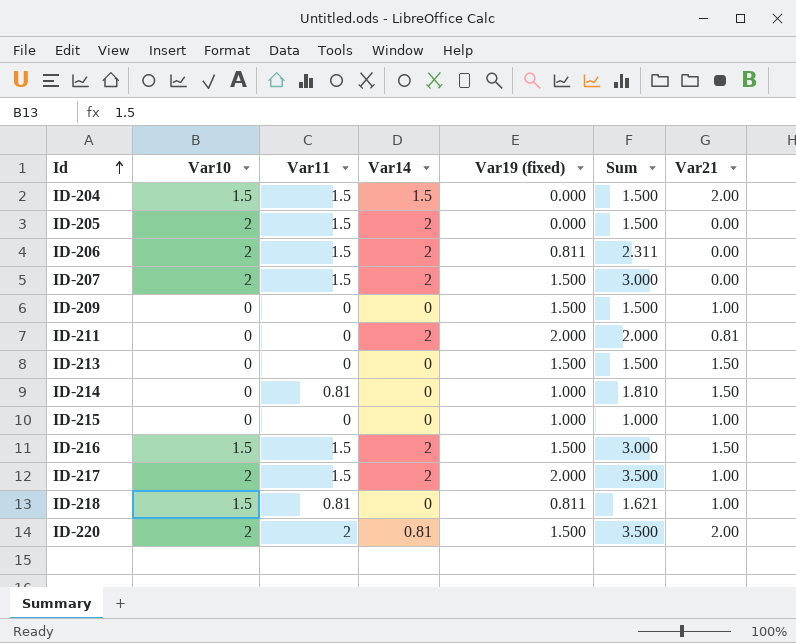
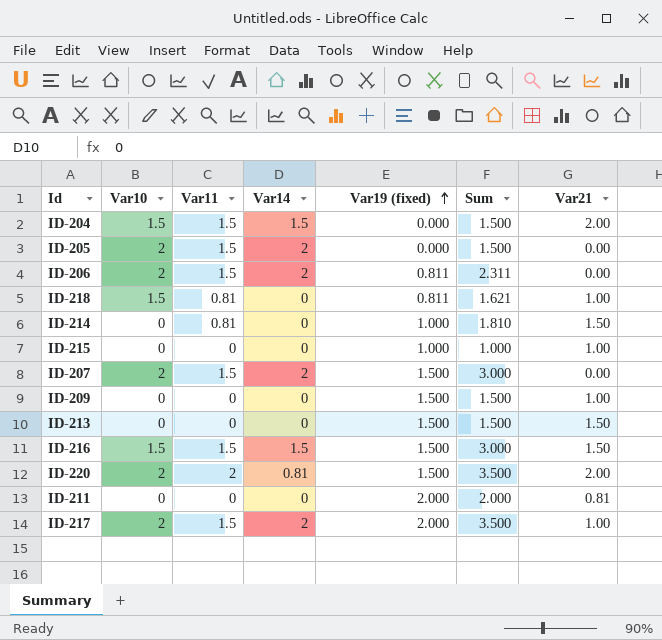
row order: Id ascending -> Var19 (fixed) ascending
ID-216 | Var14: 2 -> 1.5
ID-211 | Var14: 2 -> 0

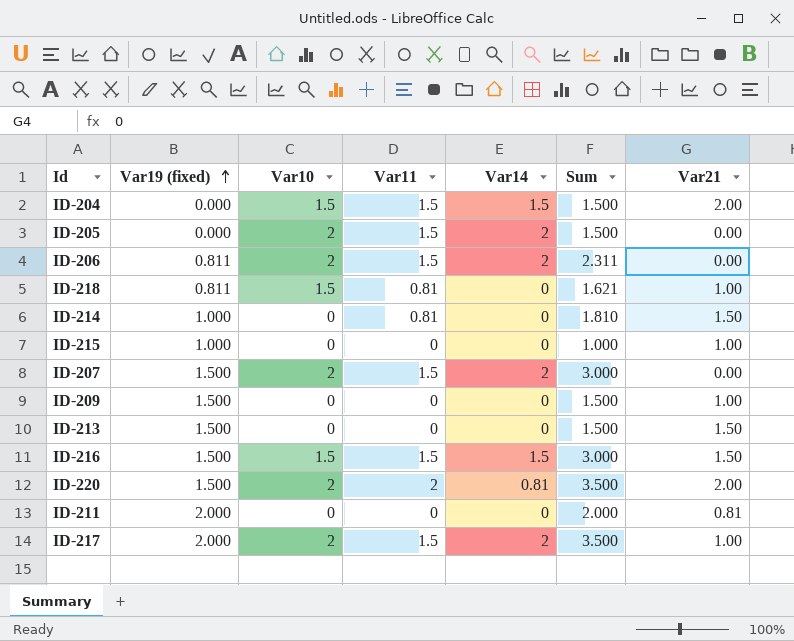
column Var19 (fixed) | position: 5 -> 2

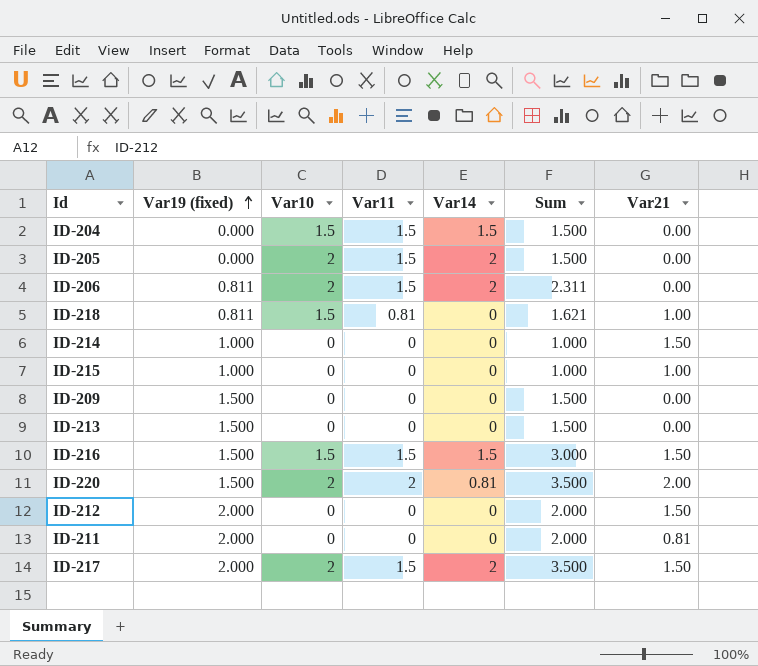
row ID-207: 1.500 | 2 | 1.5 | 2 | 3.000 | 0.00 -> none
ID-204 | Var21: 2.00 -> 0.00
ID-214 | Var11: 0.81 -> 0
ID-214 | Sum: 1.810 -> 1.000
ID-209 | Var21: 1.00 -> 0.00
ID-213 | Var21: 1.50 -> 0.00
row ID-212: none -> 2.000 | 0 | 0 | 0 | 2.000 | 1.50
ID-217 | Var21: 1.00 -> 1.50

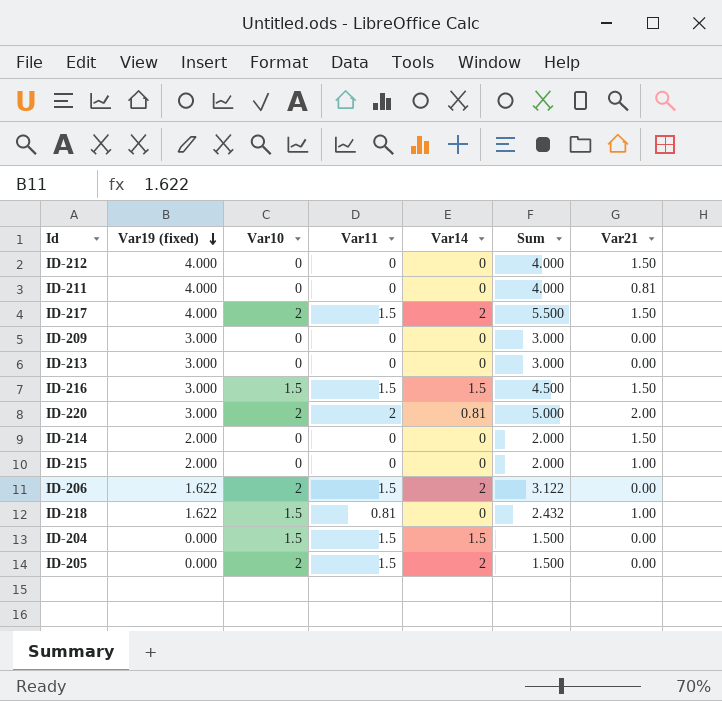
row order: Var19 (fixed) ascending -> Var19 (fixed) descending
ID-212 | Var19 (fixed): 2.000 -> 4.000
ID-212 | Sum: 2.000 -> 4.000
ID-211 | Var19 (fixed): 2.000 -> 4.000
ID-211 | Sum: 2.000 -> 4.000
ID-217 | Var19 (fixed): 2.000 -> 4.000
ID-217 | Sum: 3.500 -> 5.500
ID-209 | Var19 (fixed): 1.500 -> 3.000
ID-209 | Sum: 1.500 -> 3.000
ID-213 | Var19 (fixed): 1.500 -> 3.000
ID-213 | Sum: 1.500 -> 3.000
ID-216 | Var19 (fixed): 1.500 -> 3.000
ID-216 | Sum: 3.000 -> 4.500
ID-220 | Var19 (fixed): 1.500 -> 3.000
ID-220 | Sum: 3.500 -> 5.000
ID-214 | Var19 (fixed): 1.000 -> 2.000
ID-214 | Sum: 1.000 -> 2.000
ID-215 | Var19 (fixed): 1.000 -> 2.000
ID-215 | Sum: 1.000 -> 2.000
ID-206 | Var19 (fixed): 0.811 -> 1.622
ID-206 | Sum: 2.311 -> 3.122
ID-218 | Var19 (fixed): 0.811 -> 1.622
ID-218 | Sum: 1.621 -> 2.432

